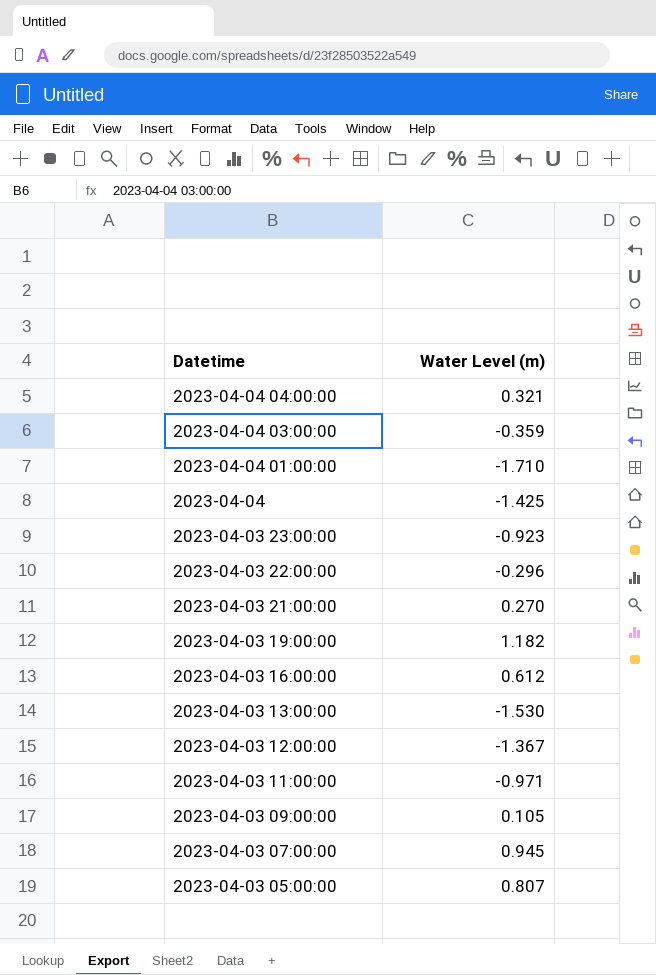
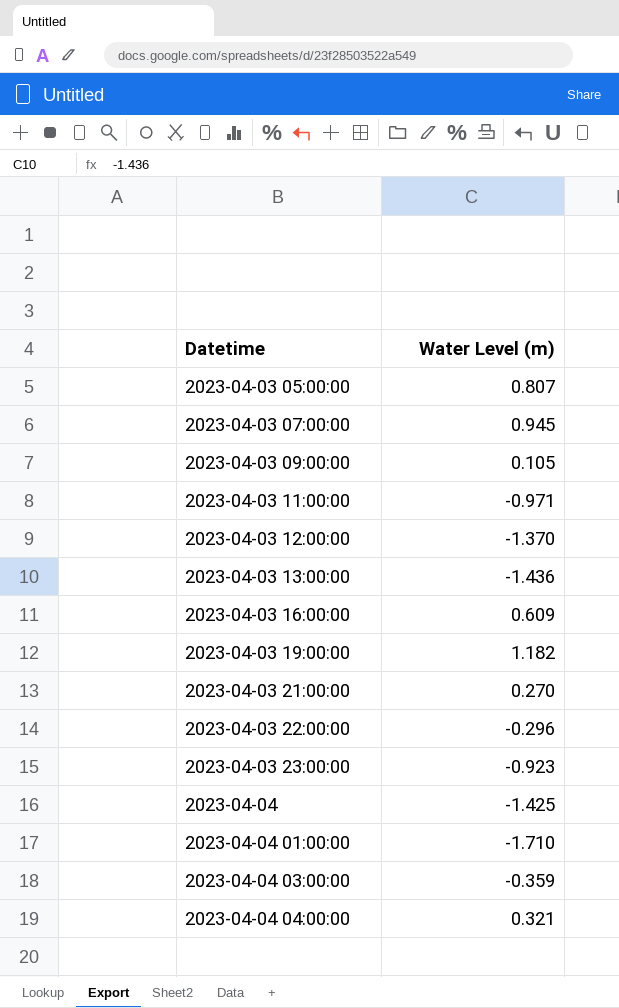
row order: Datetime descending -> Datetime ascending
2023-04-03 12:00:00 | Water Level (m): -1.367 -> -1.370
2023-04-03 13:00:00 | Water Level (m): -1.530 -> -1.436
2023-04-03 16:00:00 | Water Level (m): 0.612 -> 0.609

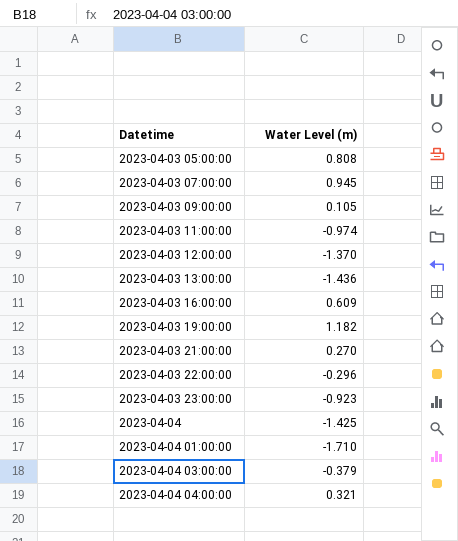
2023-04-03 05:00:00 | Water Level (m): 0.807 -> 0.808
2023-04-03 11:00:00 | Water Level (m): -0.971 -> -0.974
2023-04-04 03:00:00 | Water Level (m): -0.359 -> -0.379

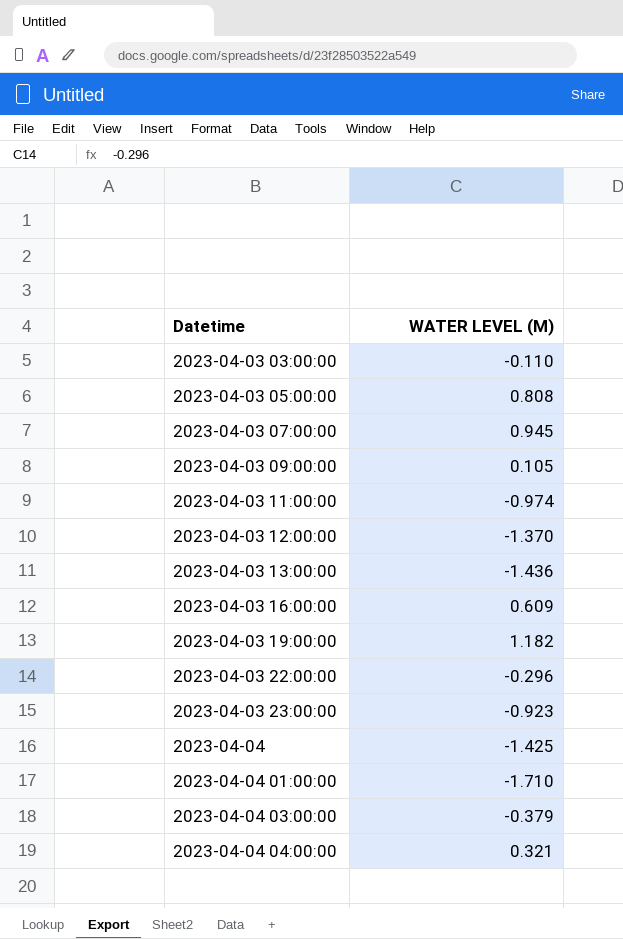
column name: Water Level (m) -> WATER LEVEL (M)
row 2023-04-03 21:00:00: 0.270 -> none
row 2023-04-03 03:00:00: none -> -0.110

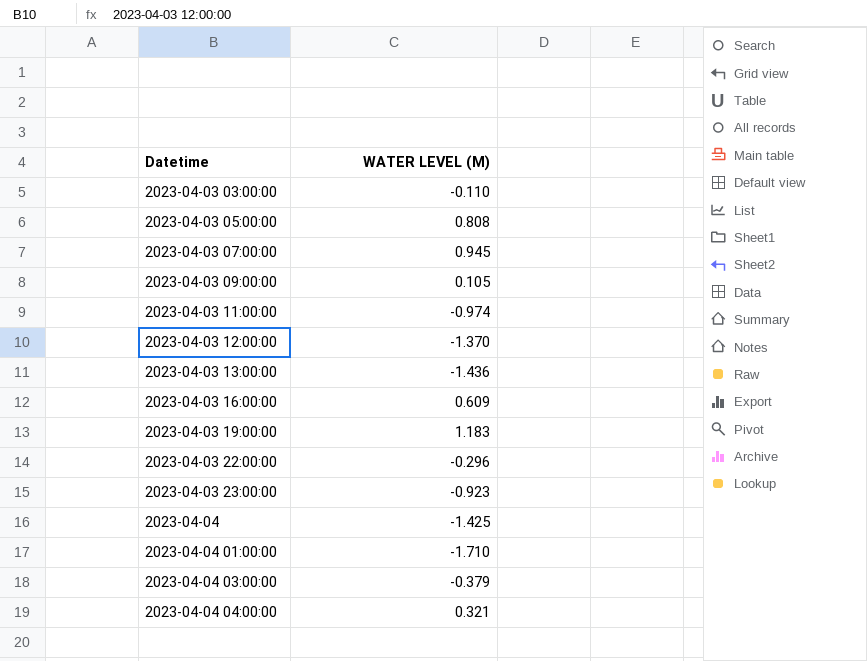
2023-04-03 19:00:00 | WATER LEVEL (M): 1.182 -> 1.183

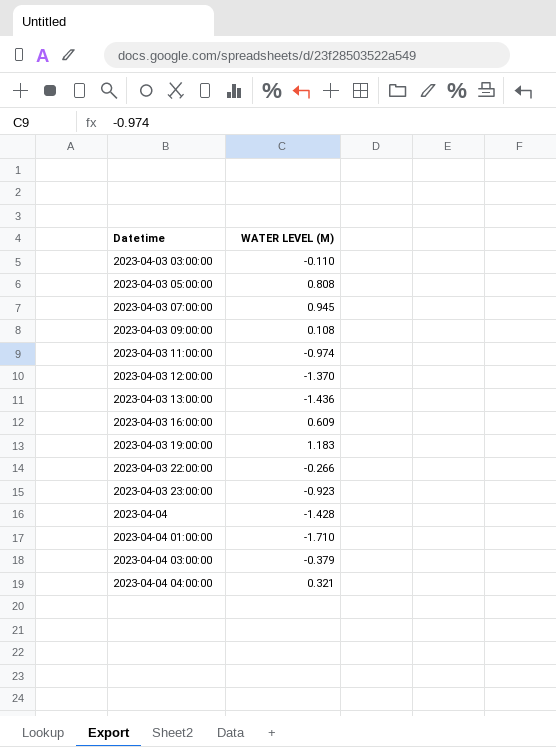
2023-04-03 09:00:00 | WATER LEVEL (M): 0.105 -> 0.108
2023-04-03 22:00:00 | WATER LEVEL (M): -0.296 -> -0.266
2023-04-04 | WATER LEVEL (M): -1.425 -> -1.428

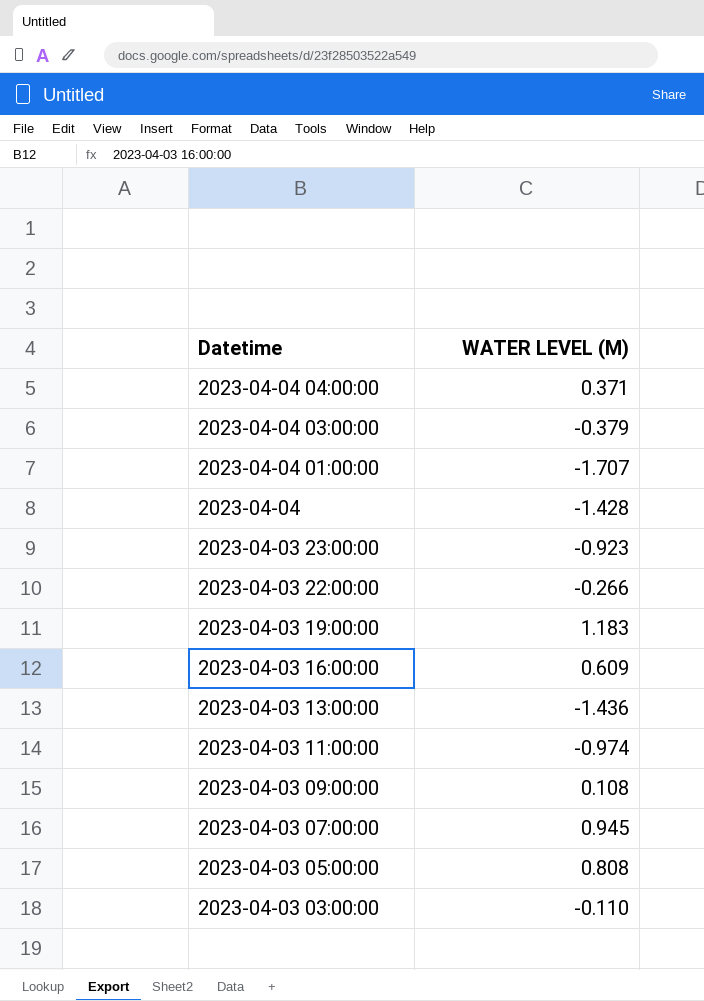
row order: Datetime ascending -> Datetime descending
row 2023-04-03 12:00:00: -1.370 -> none
2023-04-04 04:00:00 | WATER LEVEL (M): 0.321 -> 0.371
2023-04-04 01:00:00 | WATER LEVEL (M): -1.710 -> -1.707

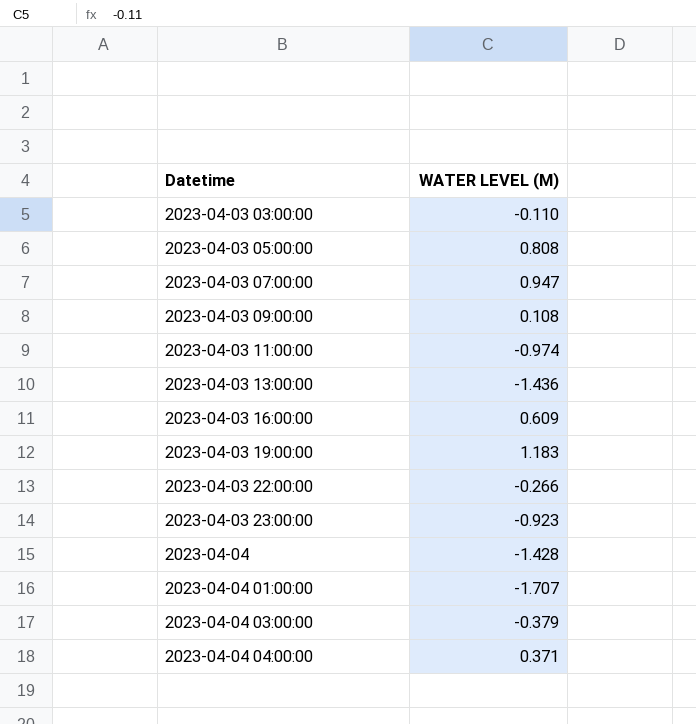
row order: Datetime descending -> Datetime ascending
2023-04-03 07:00:00 | WATER LEVEL (M): 0.945 -> 0.947

